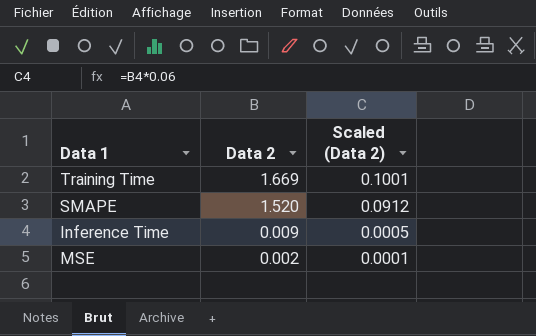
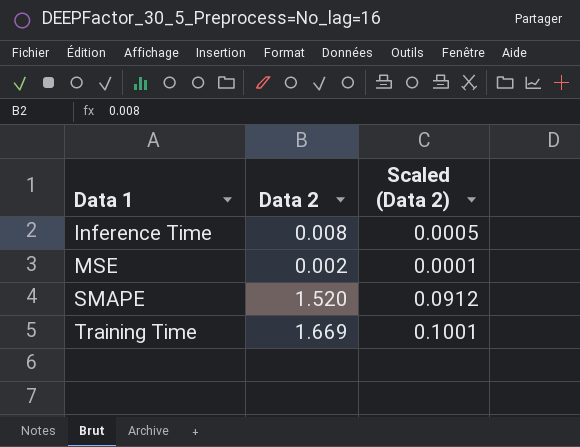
row order: Data 2 descending -> Data 1 ascending
Inference Time | Data 2: 0.009 -> 0.008

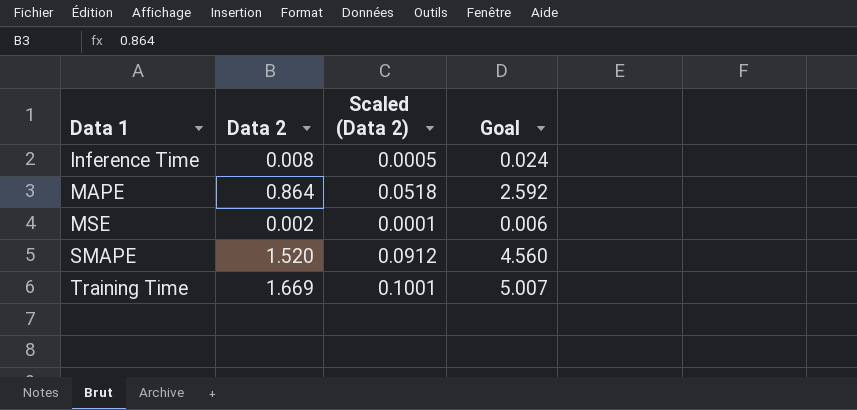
column Goal | formula: none -> [Data 2] * 3
row MAPE: none -> 0.864 | 0.0518 | 2.592

